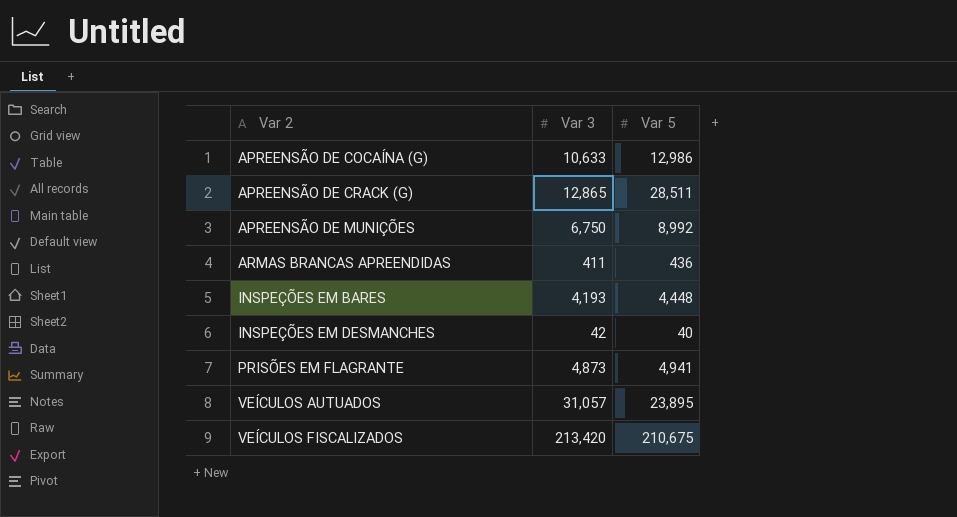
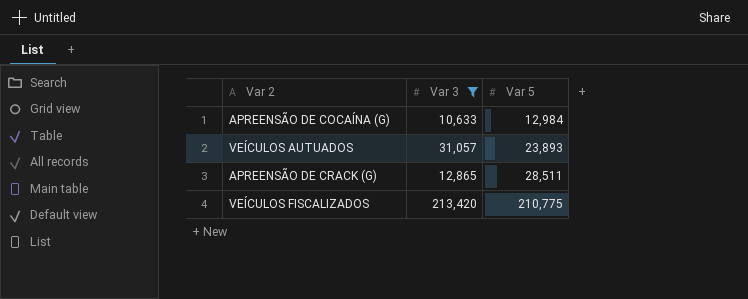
filter: none -> Var 3 >= 10,633
row order: Var 2 ascending -> Var 5 ascending
APREENSÃO DE COCAÍNA (G) | Var 5: 12,986 -> 12,984
VEÍCULOS AUTUADOS | Var 5: 23,895 -> 23,893
VEÍCULOS FISCALIZADOS | Var 5: 210,675 -> 210,775

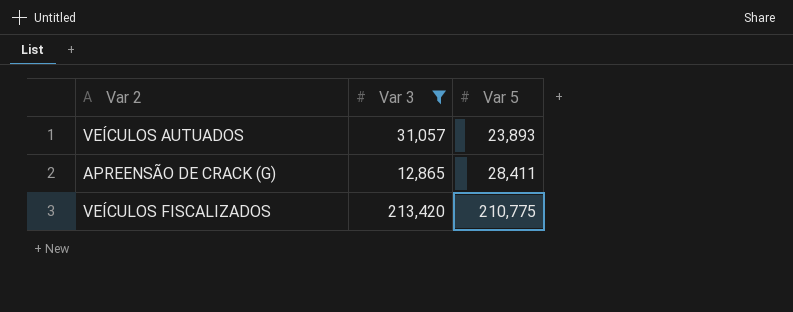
row APREENSÃO DE COCAÍNA (G): 10,633 | 12,984 -> none
APREENSÃO DE CRACK (G) | Var 5: 28,511 -> 28,411

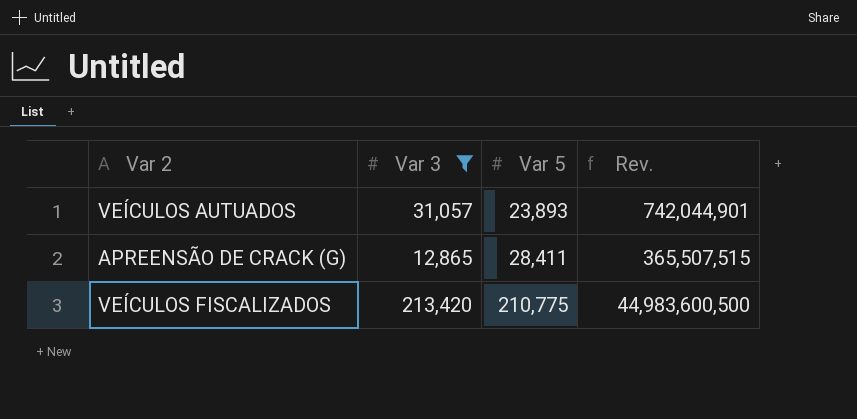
column Rev. | formula: none -> [Var 3] * [Var 5]

